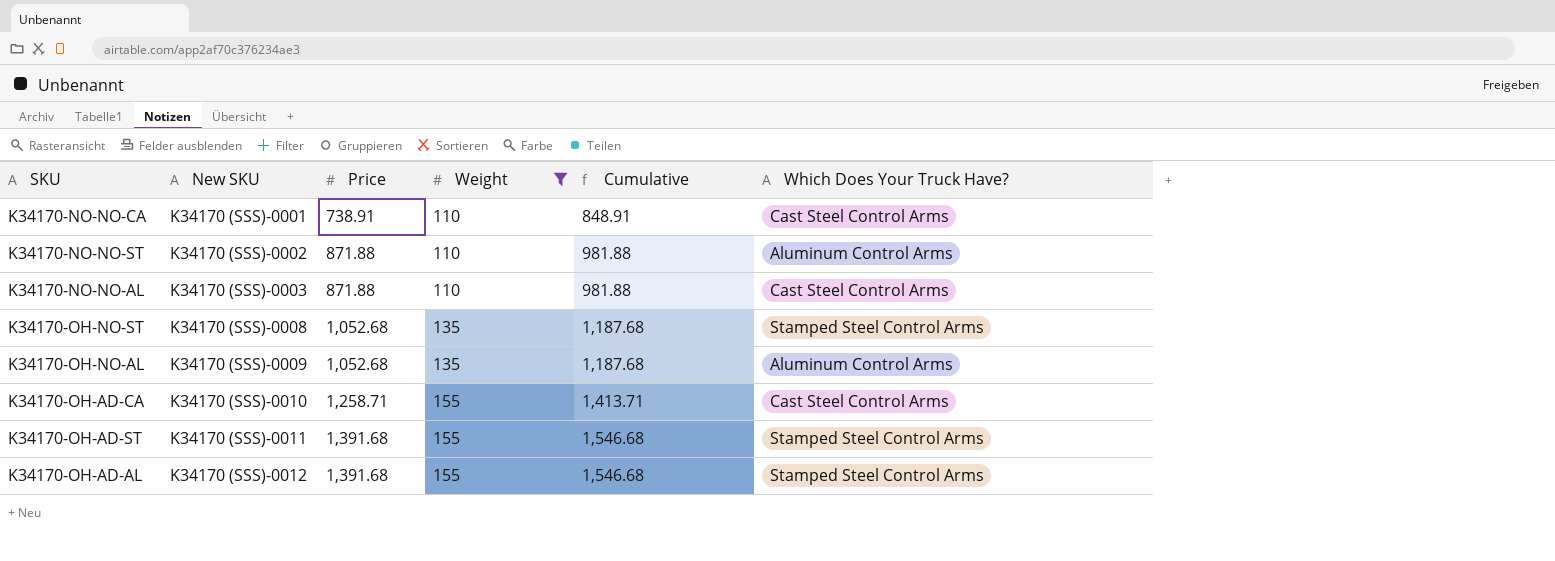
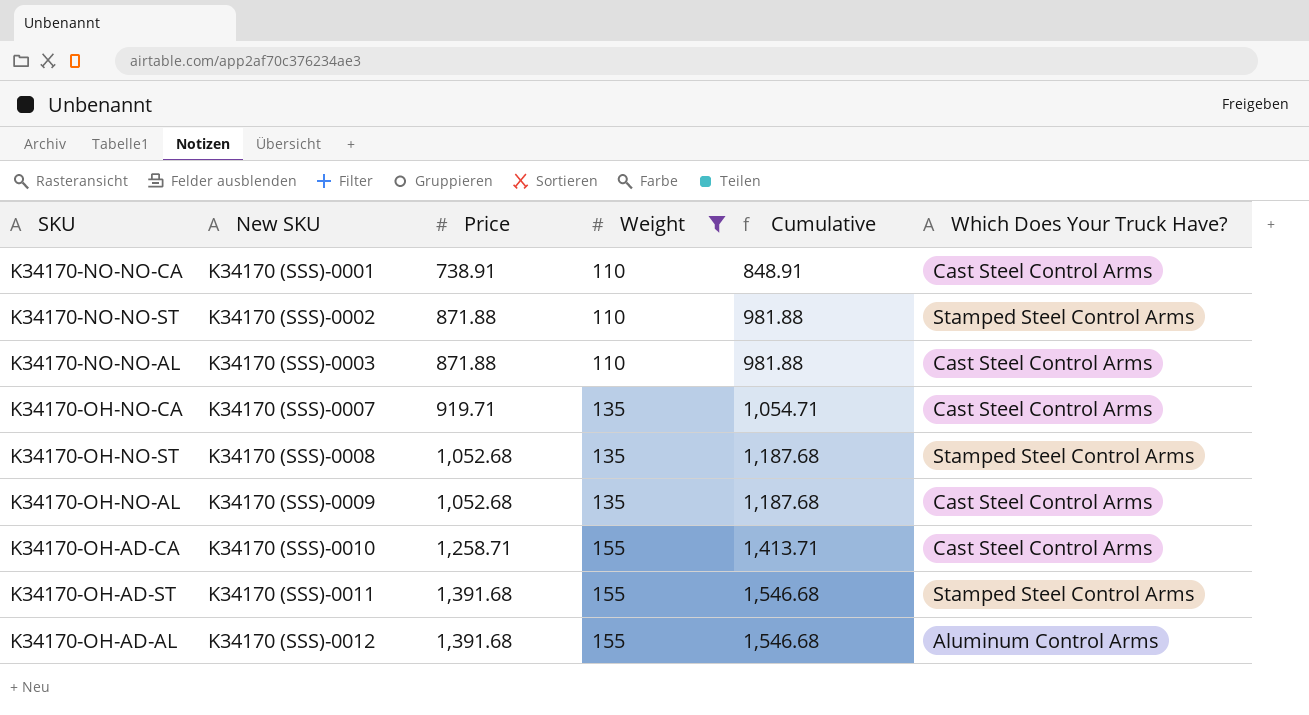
K34170-NO-NO-ST | Which Does Your Truck Have?: Aluminum Control Arms -> Stamped Steel Control Arms
row K34170-OH-NO-CA: none -> K34170 (SSS)-0007 | 919.71 | 135 | 1,054.71 | Cast Steel Control Arms
K34170-OH-NO-AL | Which Does Your Truck Have?: Aluminum Control Arms -> Cast Steel Control Arms
K34170-OH-AD-AL | Which Does Your Truck Have?: Stamped Steel Control Arms -> Aluminum Control Arms

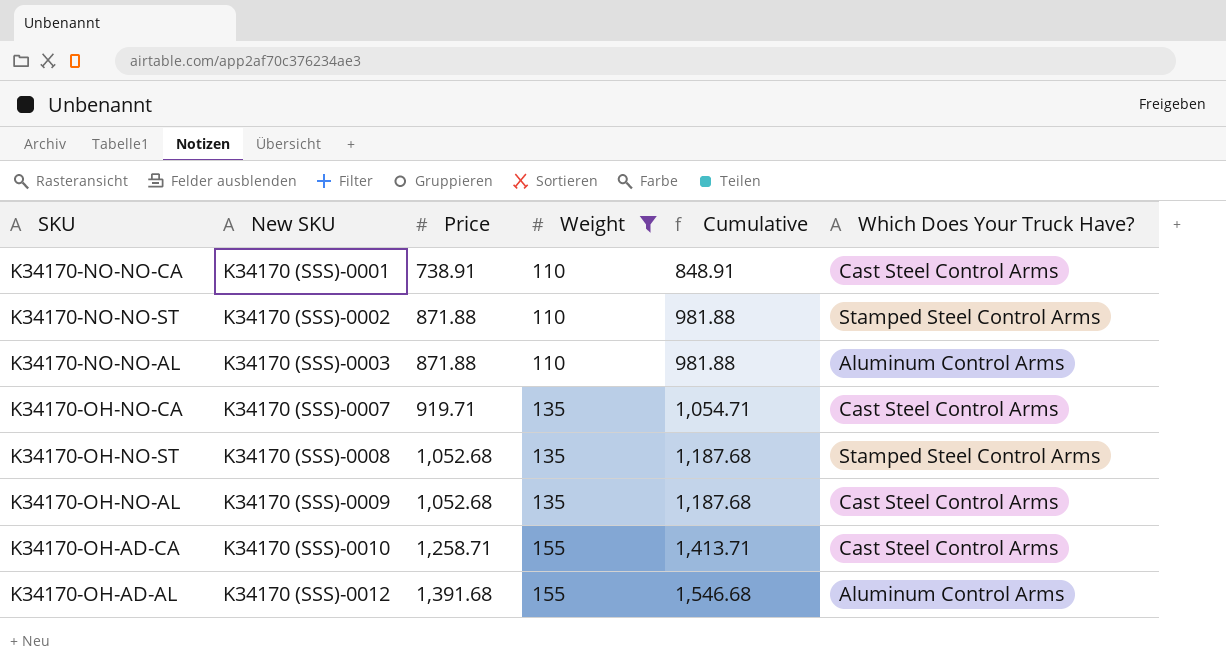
row K34170-OH-AD-ST: K34170 (SSS)-0011 | 1,391.68 | 155 | 1,546.68 | Stamped Steel Control Arms -> none
K34170-NO-NO-AL | Which Does Your Truck Have?: Cast Steel Control Arms -> Aluminum Control Arms

